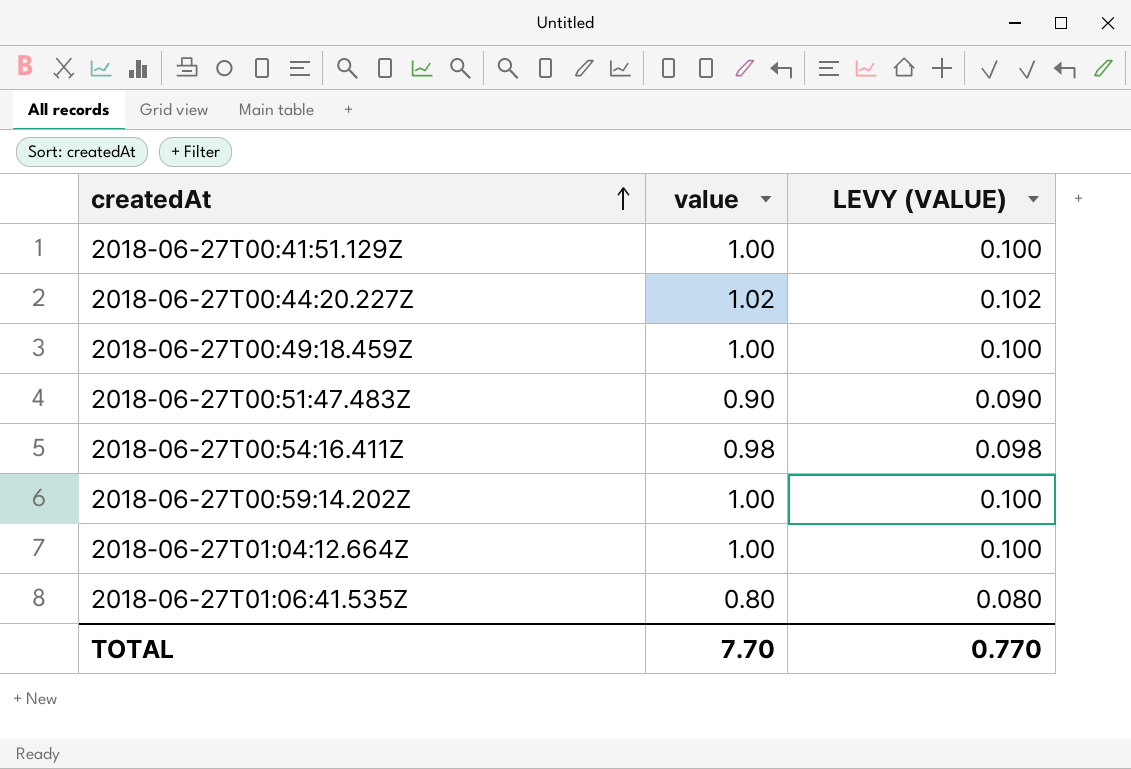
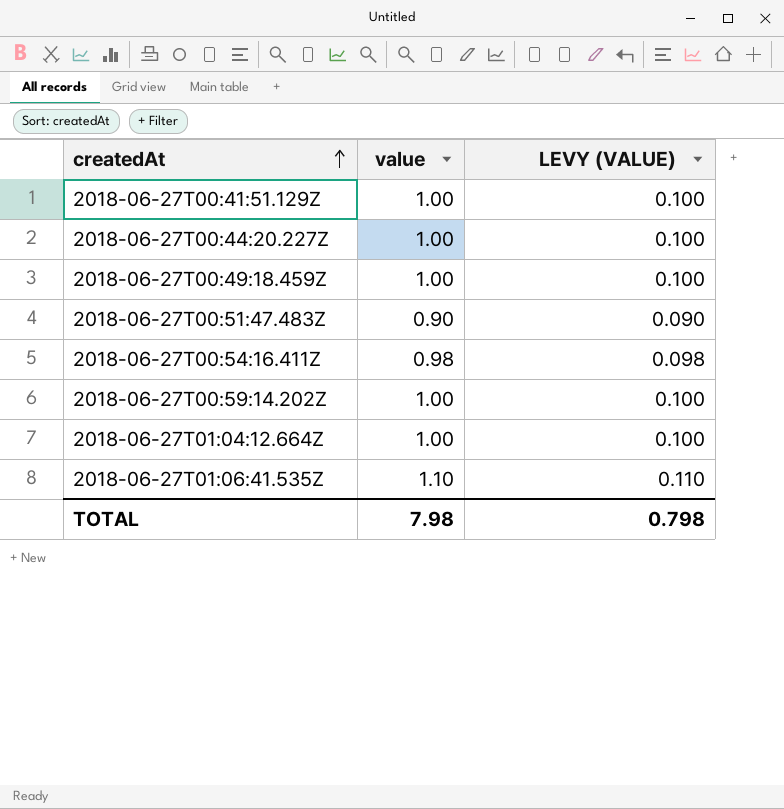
2018-06-27T00:44:20.227Z | value: 1.02 -> 1.00
2018-06-27T00:44:20.227Z | LEVY (VALUE): 0.102 -> 0.100
2018-06-27T01:06:41.535Z | value: 0.80 -> 1.10
2018-06-27T01:06:41.535Z | LEVY (VALUE): 0.080 -> 0.110
TOTAL | value: 7.70 -> 7.98
TOTAL | LEVY (VALUE): 0.770 -> 0.798

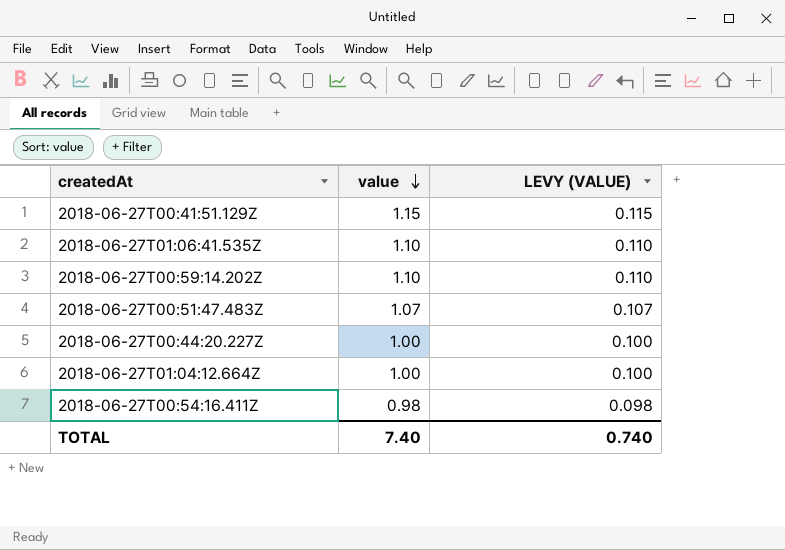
row order: createdAt ascending -> value descending
row 2018-06-27T00:49:18.459Z: 1.00 | 0.100 -> none
2018-06-27T00:41:51.129Z | value: 1.00 -> 1.15
2018-06-27T00:41:51.129Z | LEVY (VALUE): 0.100 -> 0.115
2018-06-27T00:59:14.202Z | value: 1.00 -> 1.10
2018-06-27T00:59:14.202Z | LEVY (VALUE): 0.100 -> 0.110
2018-06-27T00:51:47.483Z | value: 0.90 -> 1.07
2018-06-27T00:51:47.483Z | LEVY (VALUE): 0.090 -> 0.107
TOTAL | value: 7.98 -> 7.40
TOTAL | LEVY (VALUE): 0.798 -> 0.740

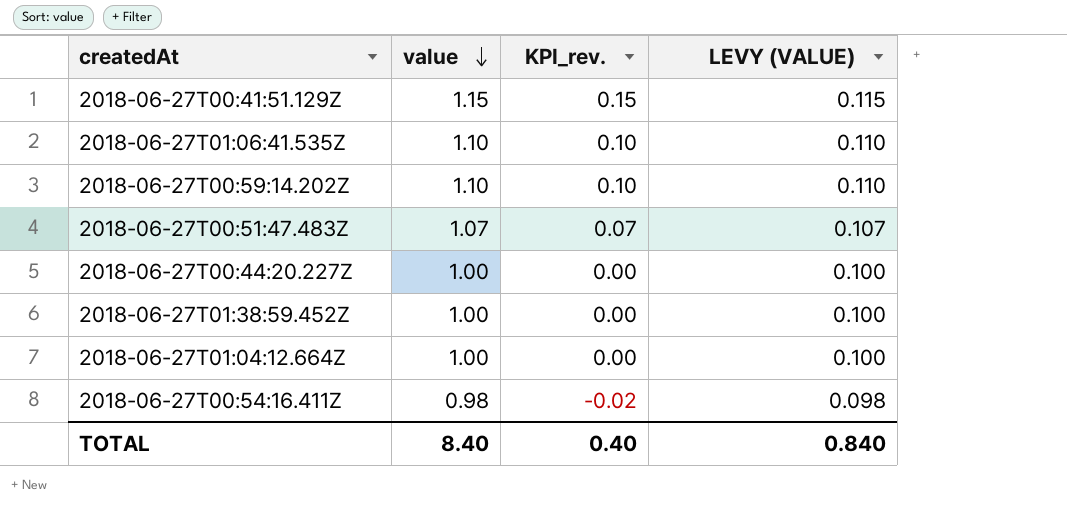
column KPI_rev. | formula: none -> [value] - 1
row 2018-06-27T01:38:59.452Z: none -> 1.00 | 0.00 | 0.100
TOTAL | value: 7.40 -> 8.40
TOTAL | LEVY (VALUE): 0.740 -> 0.840

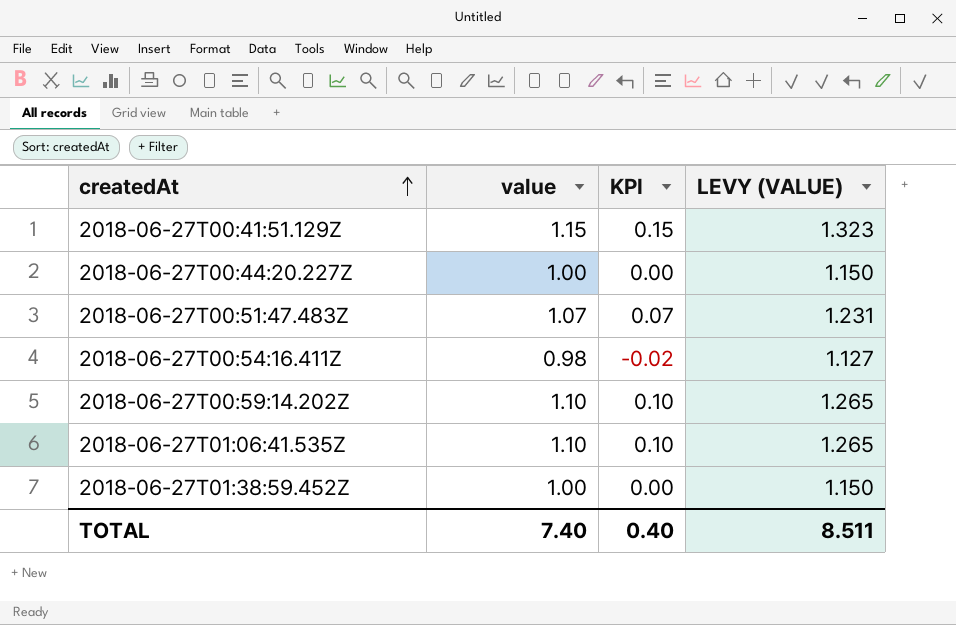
row order: value descending -> createdAt ascending
column name: KPI_rev. -> KPI
column LEVY (VALUE) | formula: [value] * 0.1 -> [value] * 1.15
row 2018-06-27T01:04:12.664Z: 1.00 | 0.00 | 0.100 -> none
TOTAL | value: 8.40 -> 7.40
TOTAL | LEVY (VALUE): 0.840 -> 8.511

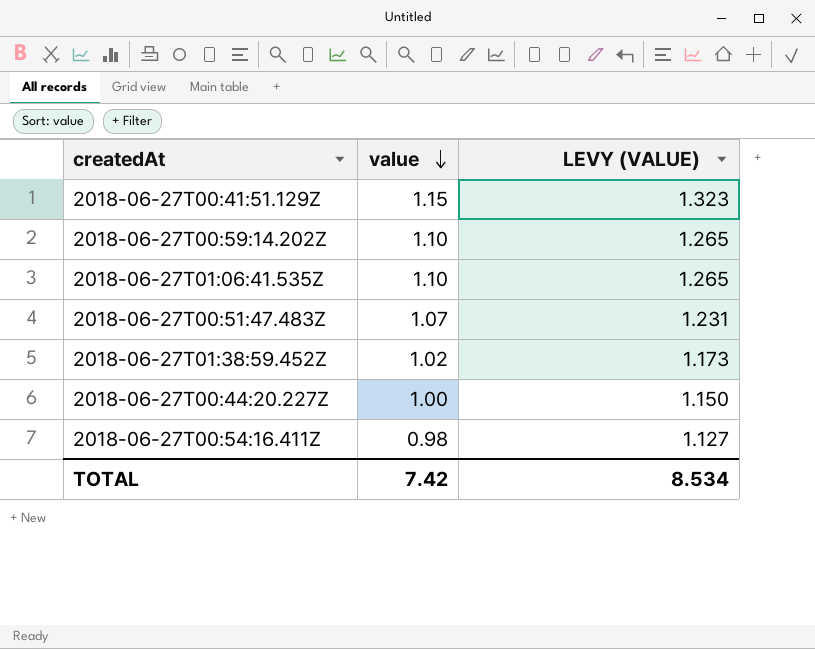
row order: createdAt ascending -> value descending
column KPI | formula: [value] - 1 -> none
2018-06-27T01:38:59.452Z | value: 1.00 -> 1.02
2018-06-27T01:38:59.452Z | LEVY (VALUE): 1.150 -> 1.173
TOTAL | value: 7.40 -> 7.42
TOTAL | LEVY (VALUE): 8.511 -> 8.534

